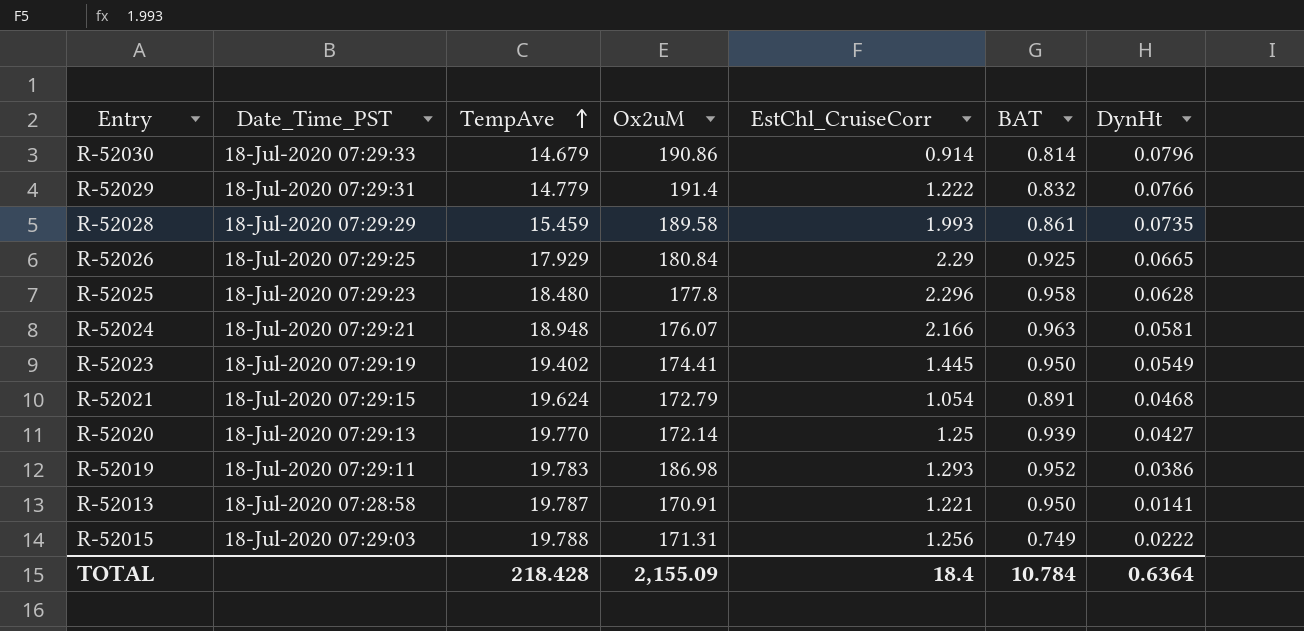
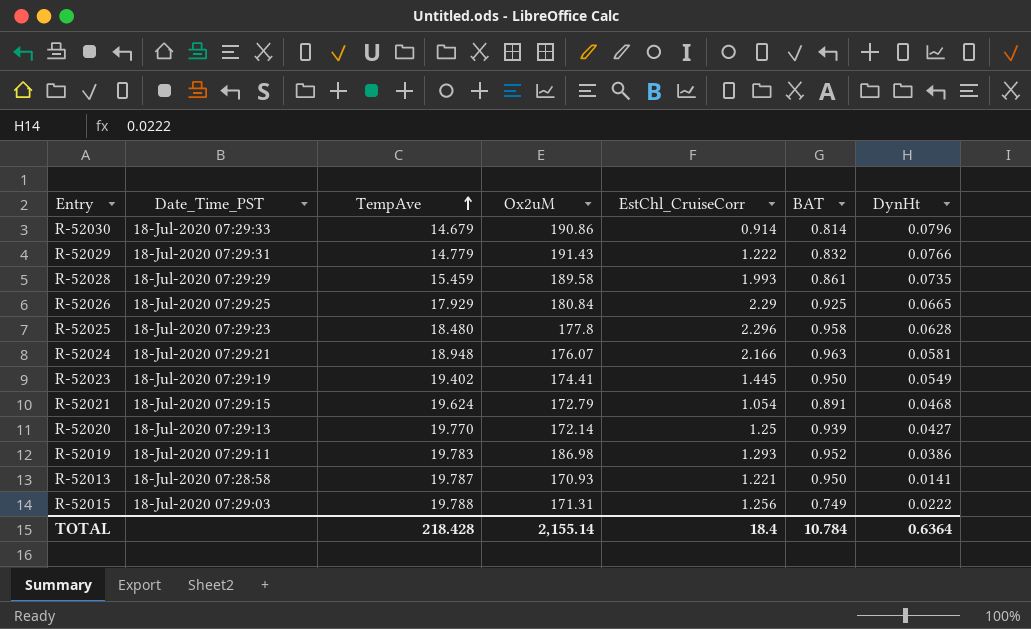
R-52029 | Ox2uM: 191.4 -> 191.43
R-52013 | Ox2uM: 170.91 -> 170.93
TOTAL | Ox2uM: 2,155.09 -> 2,155.14

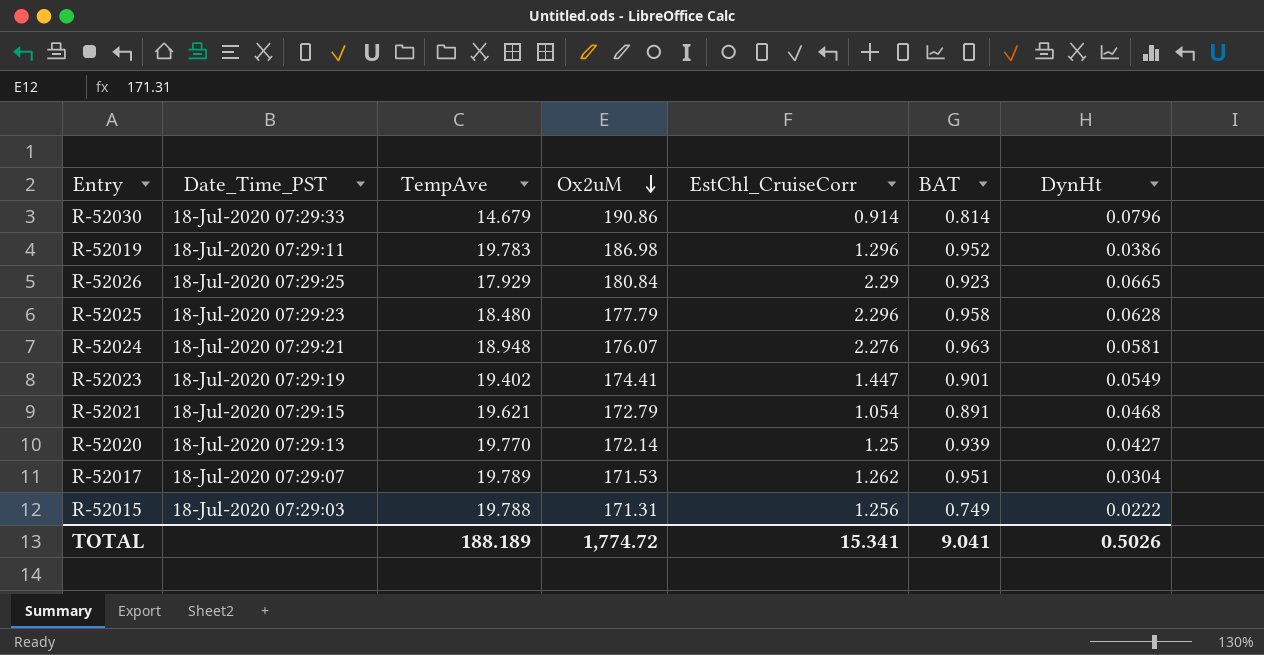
row order: TempAve ascending -> Ox2uM descending
row R-52029: 18-Jul-2020 07:29:31 | 14.779 | 191.43 | 1.222 | 0.832 | 0.0766 -> none
row R-52028: 18-Jul-2020 07:29:29 | 15.459 | 189.58 | 1.993 | 0.861 | 0.0735 -> none
row R-52013: 18-Jul-2020 07:28:58 | 19.787 | 170.93 | 1.221 | 0.950 | 0.0141 -> none
R-52019 | EstChl_CruiseCorr: 1.293 -> 1.296
R-52026 | BAT: 0.925 -> 0.923
R-52025 | Ox2uM: 177.8 -> 177.79
R-52024 | EstChl_CruiseCorr: 2.166 -> 2.276
R-52023 | EstChl_CruiseCorr: 1.445 -> 1.447
R-52023 | BAT: 0.950 -> 0.901
R-52021 | TempAve: 19.624 -> 19.621
row R-52017: none -> 18-Jul-2020 07:29:07 | 19.789 | 171.53 | 1.262 | 0.951 | 0.0304
TOTAL | TempAve: 218.428 -> 188.189
TOTAL | Ox2uM: 2,155.14 -> 1,774.72
TOTAL | EstChl_CruiseCorr: 18.4 -> 15.341
TOTAL | BAT: 10.784 -> 9.041
TOTAL | DynHt: 0.6364 -> 0.5026

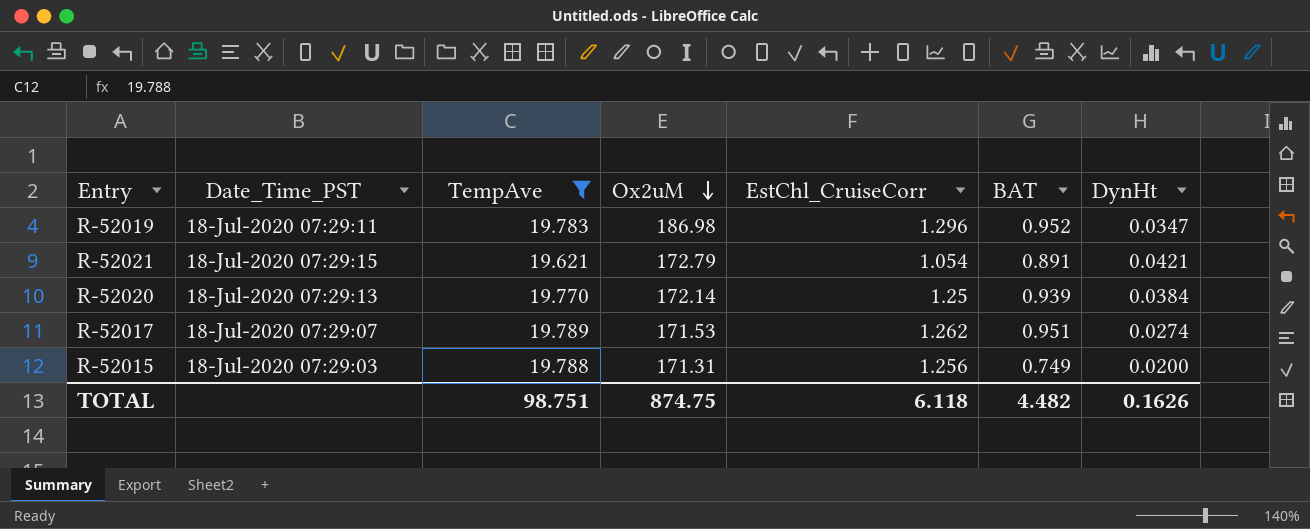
filter: none -> TempAve >= 19.621
R-52019 | DynHt: 0.0386 -> 0.0347
R-52021 | DynHt: 0.0468 -> 0.0421
R-52020 | DynHt: 0.0427 -> 0.0384
R-52017 | DynHt: 0.0304 -> 0.0274
R-52015 | DynHt: 0.0222 -> 0.0200
TOTAL | TempAve: 188.189 -> 98.751
TOTAL | Ox2uM: 1,774.72 -> 874.75
TOTAL | EstChl_CruiseCorr: 15.341 -> 6.118
TOTAL | BAT: 9.041 -> 4.482
TOTAL | DynHt: 0.5026 -> 0.1626

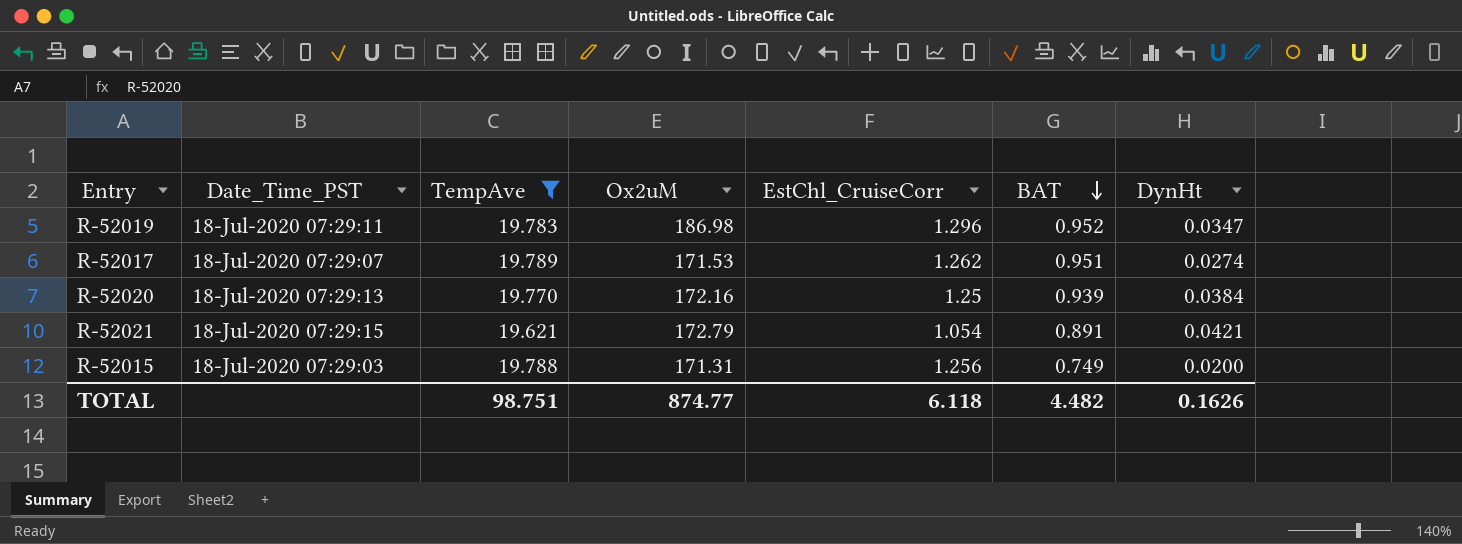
row order: Ox2uM descending -> BAT descending
R-52020 | Ox2uM: 172.14 -> 172.16
TOTAL | Ox2uM: 874.75 -> 874.77

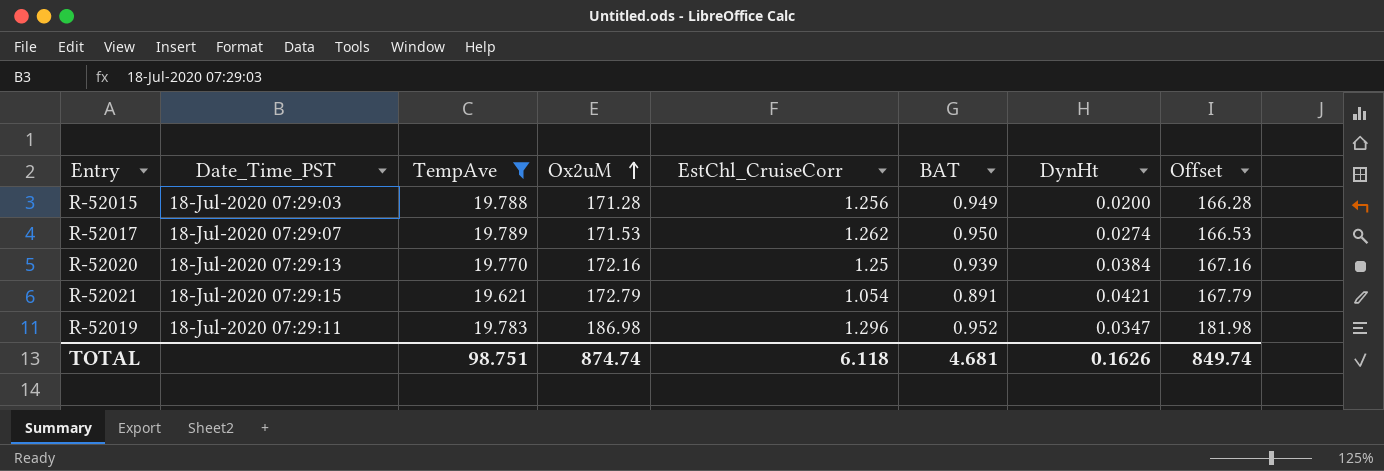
row order: BAT descending -> Ox2uM ascending
column Offset | formula: none -> [Ox2uM] - 5
R-52015 | Ox2uM: 171.31 -> 171.28
R-52015 | BAT: 0.749 -> 0.949
R-52017 | BAT: 0.951 -> 0.950
TOTAL | Ox2uM: 874.77 -> 874.74
TOTAL | BAT: 4.482 -> 4.681

